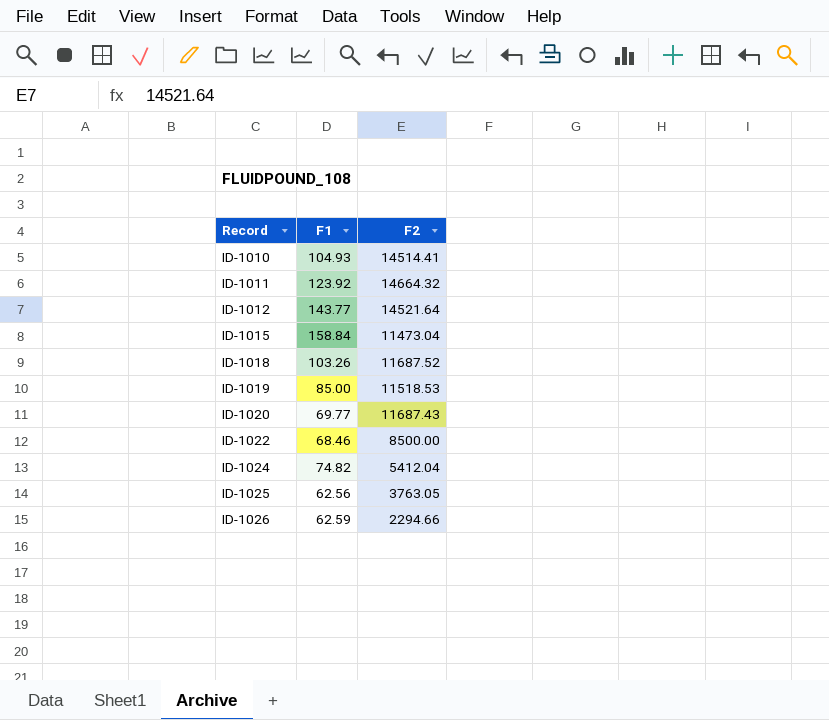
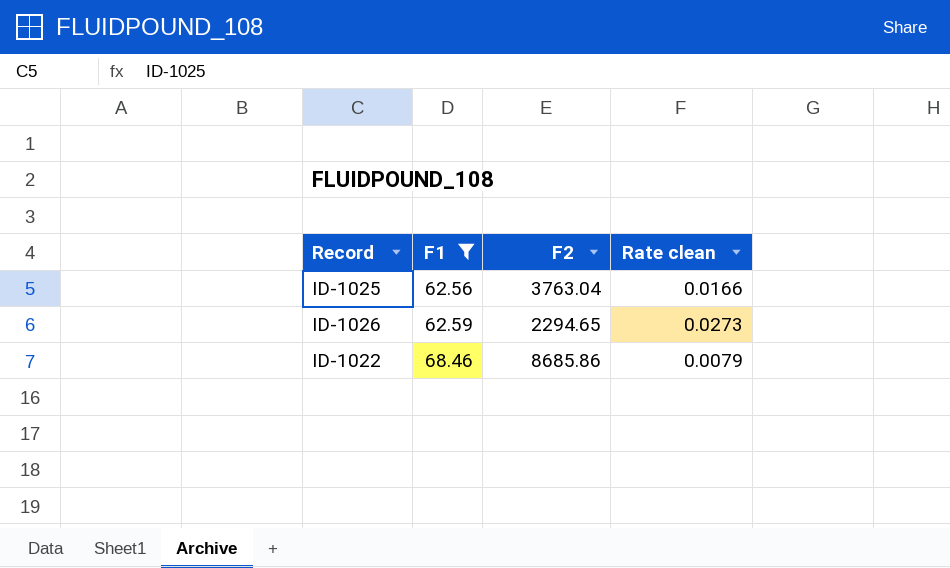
filter: none -> F1 <= 68.46
row order: Record ascending -> F1 ascending
column Rate clean | formula: none -> [F1] / [F2]
ID-1025 | F2: 3763.05 -> 3763.04
ID-1026 | F2: 2294.66 -> 2294.65
ID-1022 | F2: 8500.00 -> 8685.86

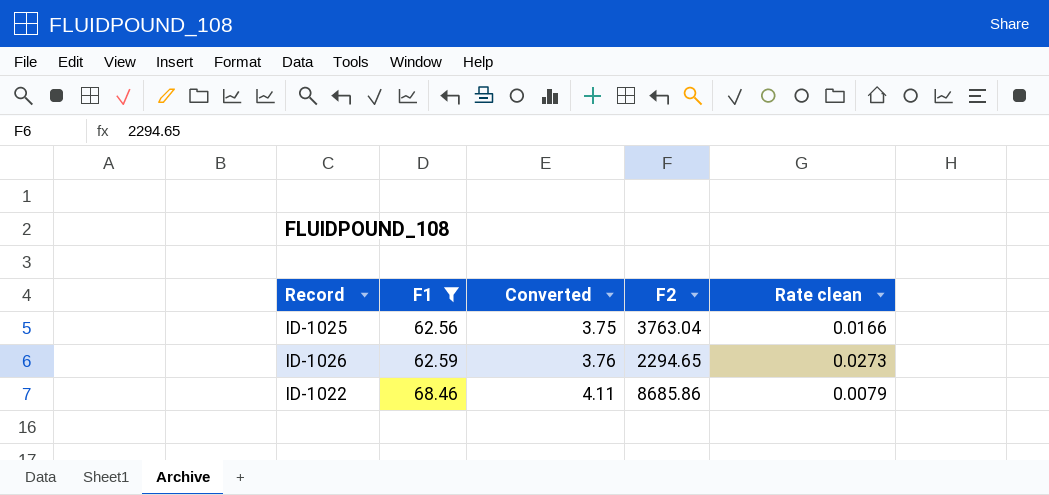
column Converted | formula: none -> [F1] * 0.06

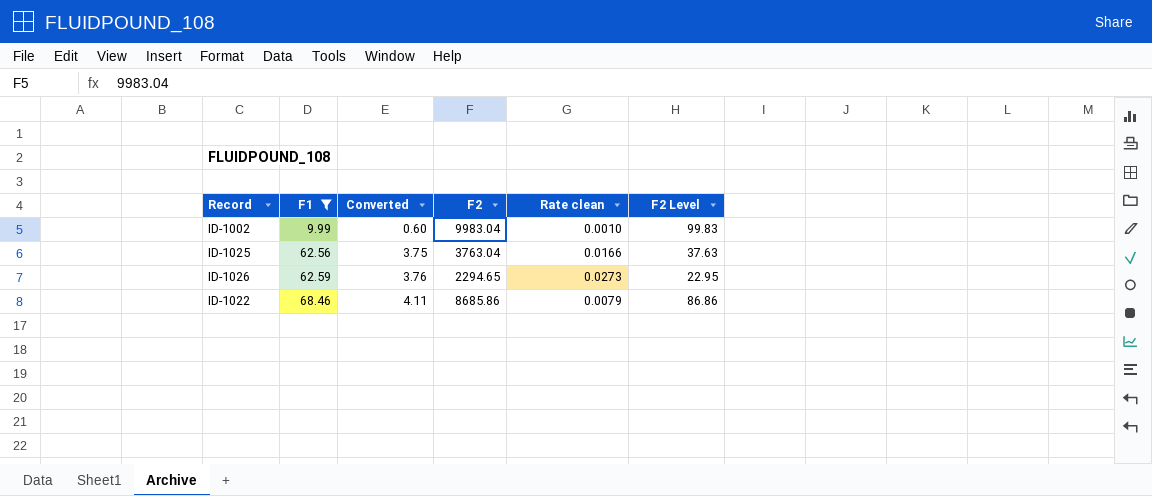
column F2 Level | formula: none -> [F2] * 0.01
row ID-1002: none -> 9.99 | 0.60 | 9983.04 | 0.0010 | 99.83

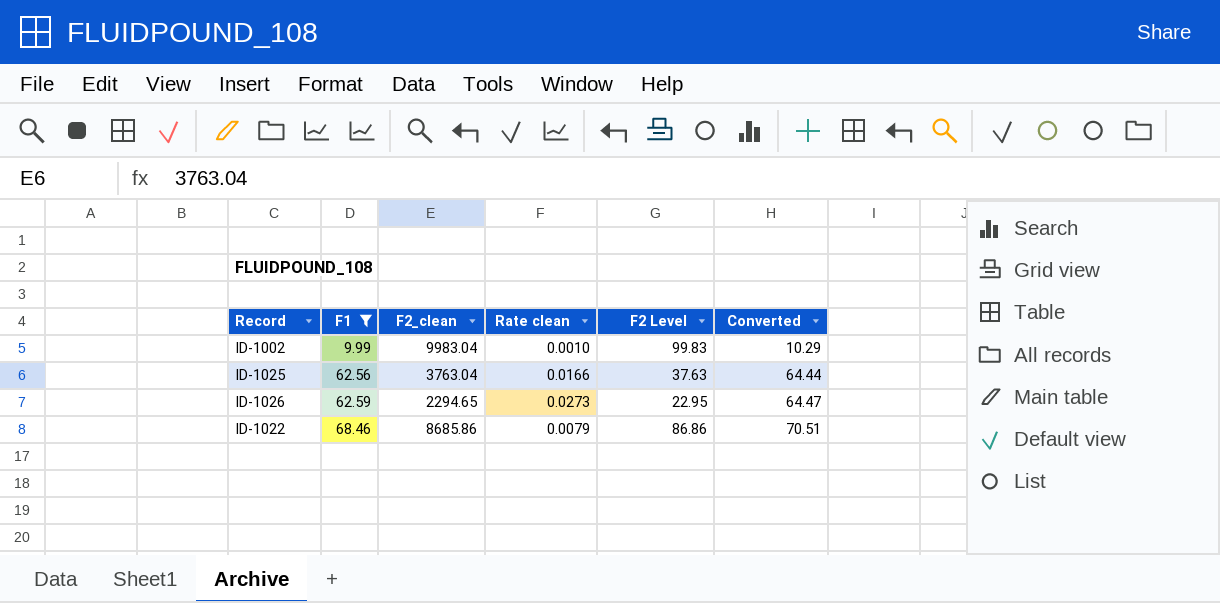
column name: F2 -> F2_clean
column Converted | formula: [F1] * 0.06 -> [F1] * 1.03
column Converted | position: 3 -> 6

